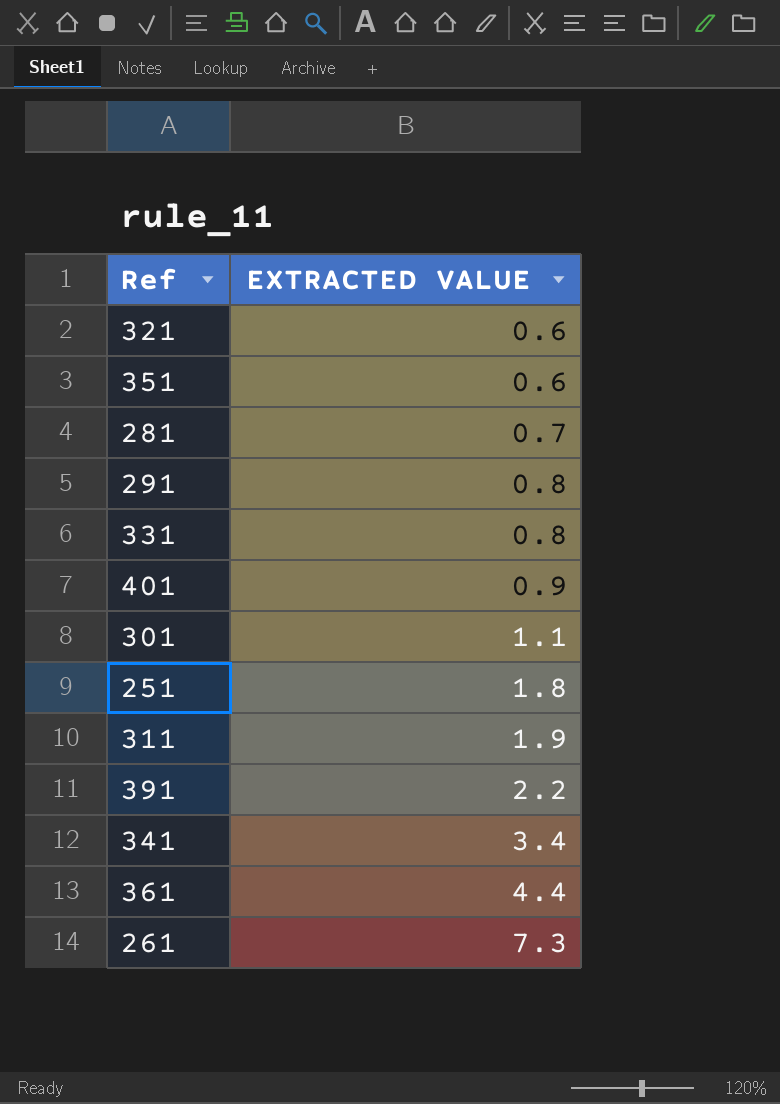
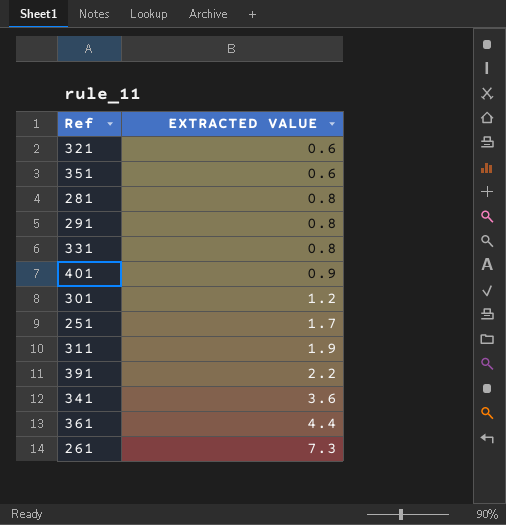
281 | EXTRACTED VALUE: 0.7 -> 0.8
301 | EXTRACTED VALUE: 1.1 -> 1.2
251 | EXTRACTED VALUE: 1.8 -> 1.7
341 | EXTRACTED VALUE: 3.4 -> 3.6

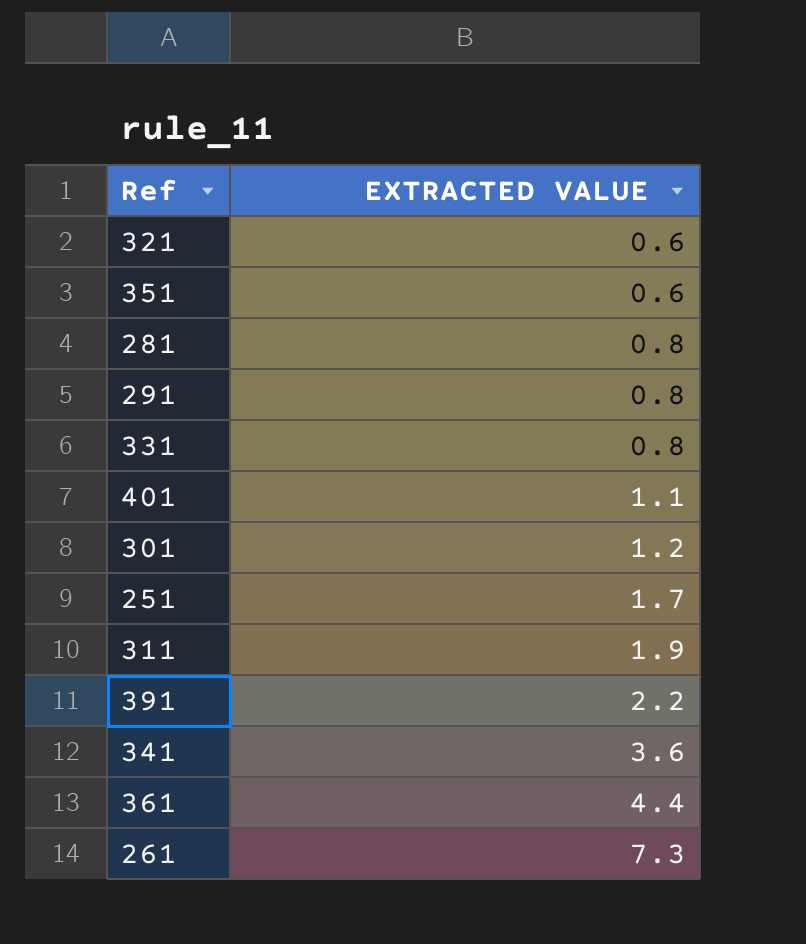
401 | EXTRACTED VALUE: 0.9 -> 1.1

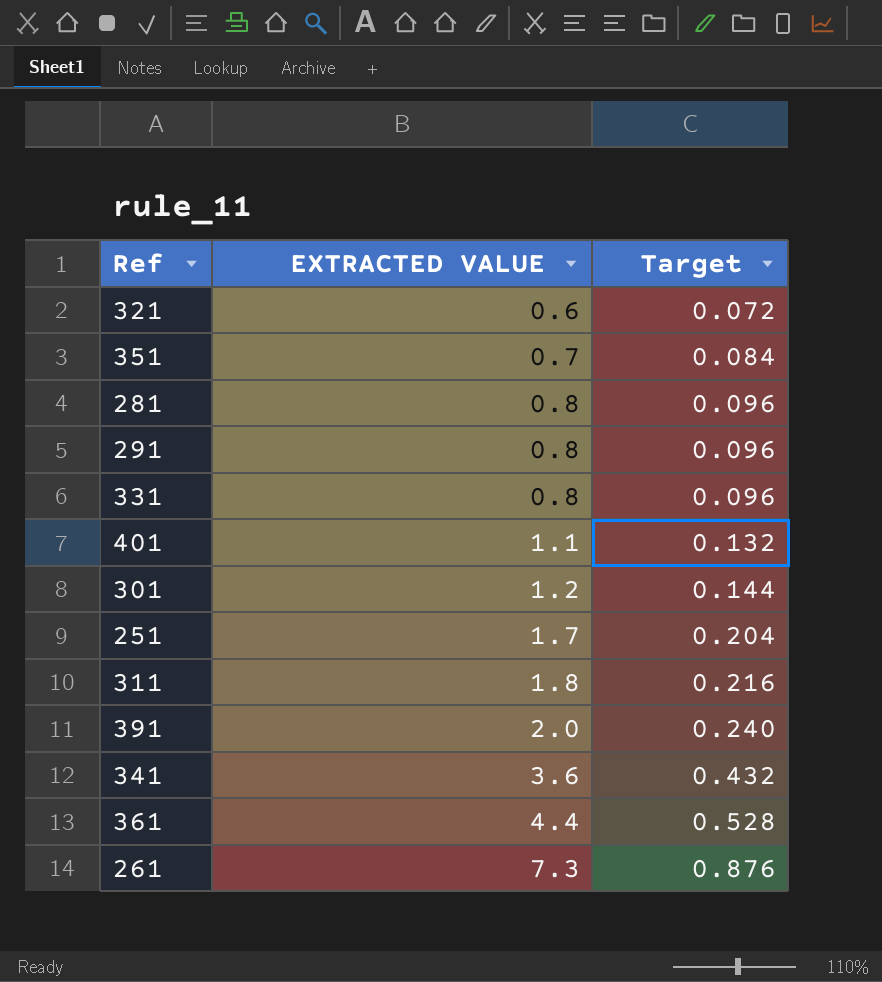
column Target | formula: none -> [EXTRACTED VALUE] * 0.12
351 | EXTRACTED VALUE: 0.6 -> 0.7
311 | EXTRACTED VALUE: 1.9 -> 1.8
391 | EXTRACTED VALUE: 2.2 -> 2.0

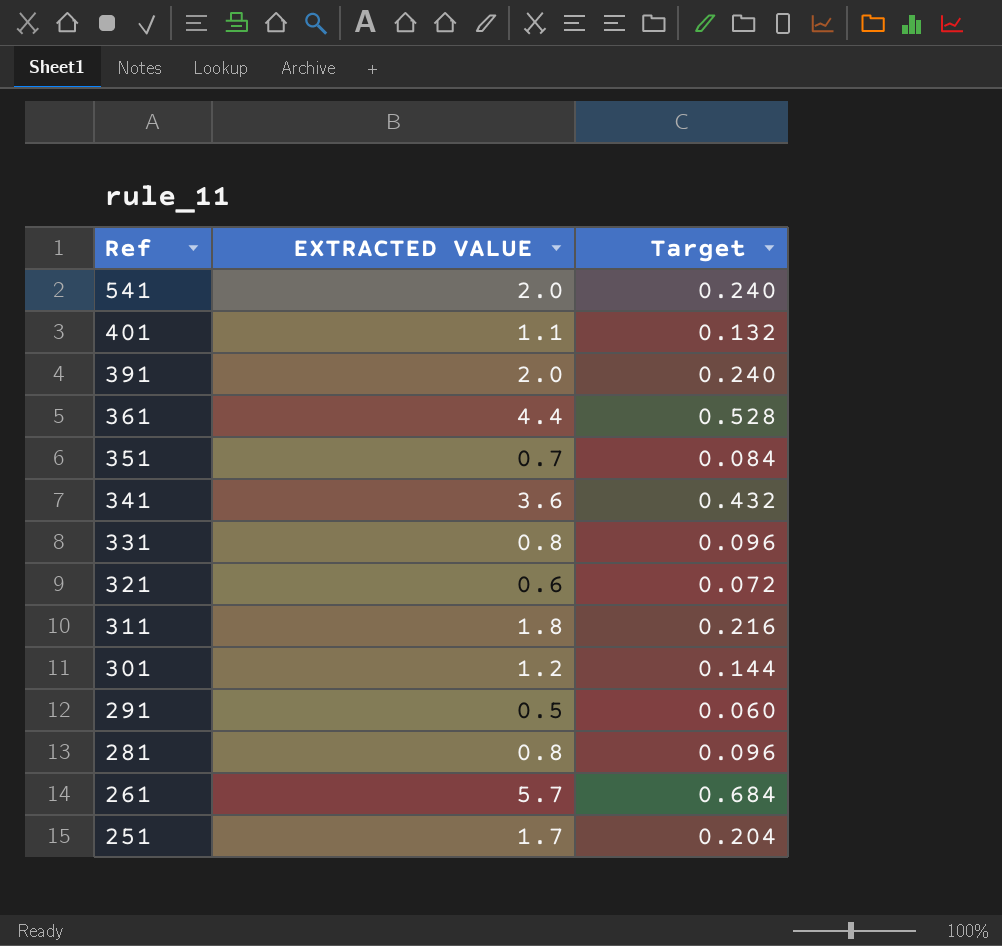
row order: EXTRACTED VALUE ascending -> Ref descending
row 541: none -> 2.0 | 0.240
291 | EXTRACTED VALUE: 0.8 -> 0.5
291 | Target: 0.096 -> 0.060
261 | EXTRACTED VALUE: 7.3 -> 5.7
261 | Target: 0.876 -> 0.684

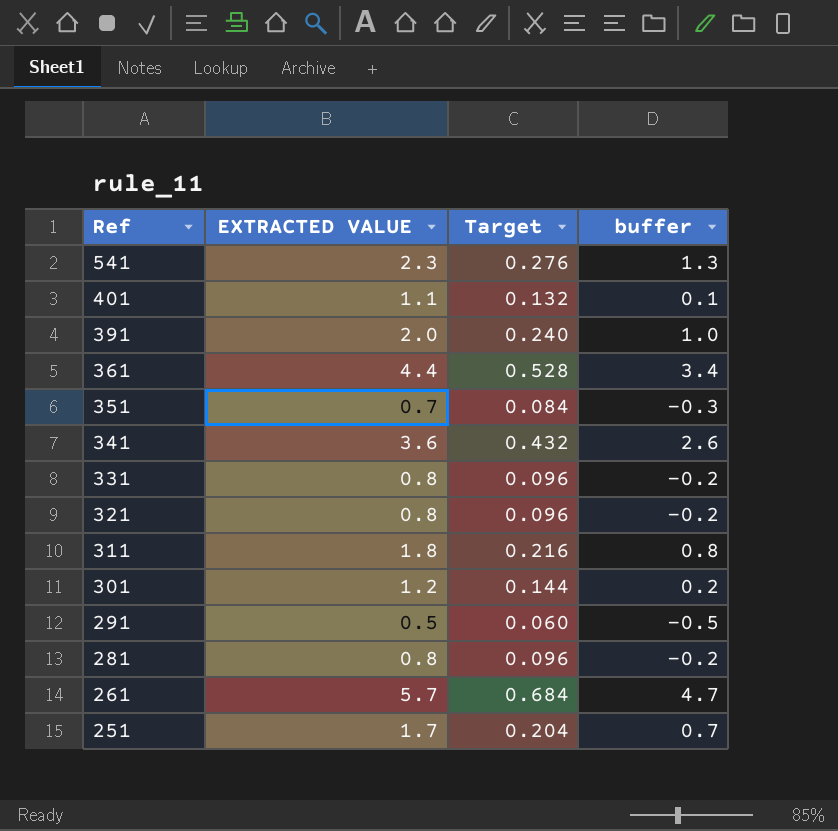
column buffer | formula: none -> [EXTRACTED VALUE] - 1
541 | EXTRACTED VALUE: 2.0 -> 2.3
541 | Target: 0.240 -> 0.276
321 | EXTRACTED VALUE: 0.6 -> 0.8
321 | Target: 0.072 -> 0.096

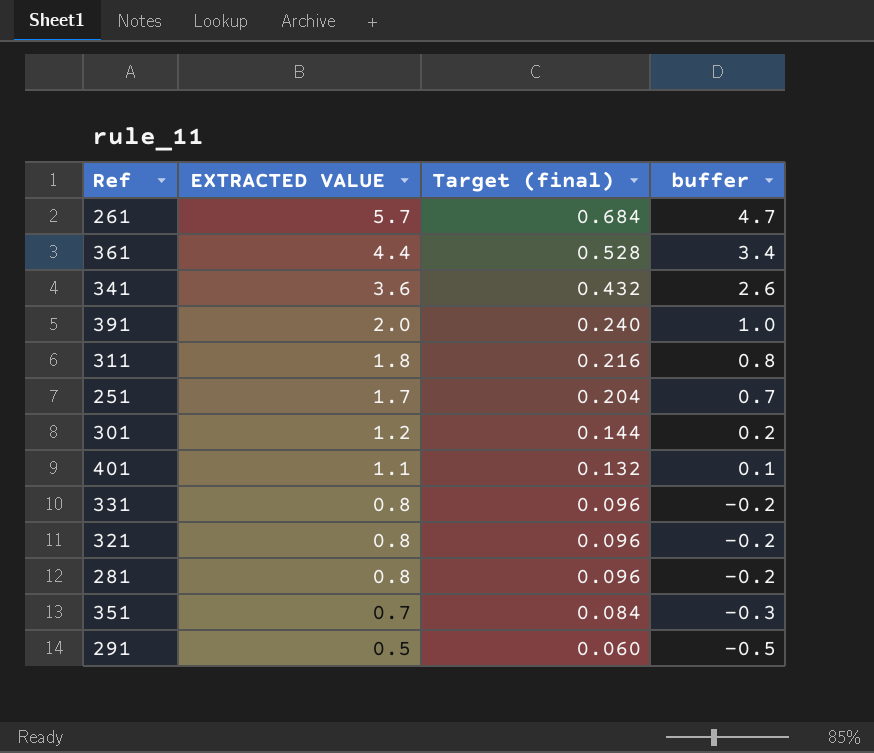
row order: Ref descending -> EXTRACTED VALUE descending
column name: Target -> Target (final)
row 541: 2.3 | 0.276 | 1.3 -> none

